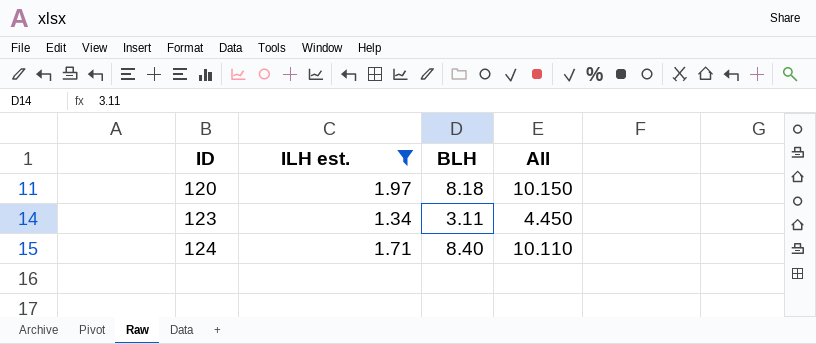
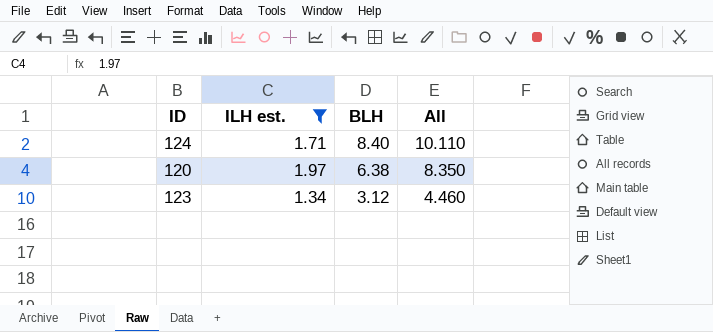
row order: ID ascending -> BLH descending
120 | BLH: 8.18 -> 6.38
120 | All: 10.150 -> 8.350
123 | BLH: 3.11 -> 3.12
123 | All: 4.450 -> 4.460

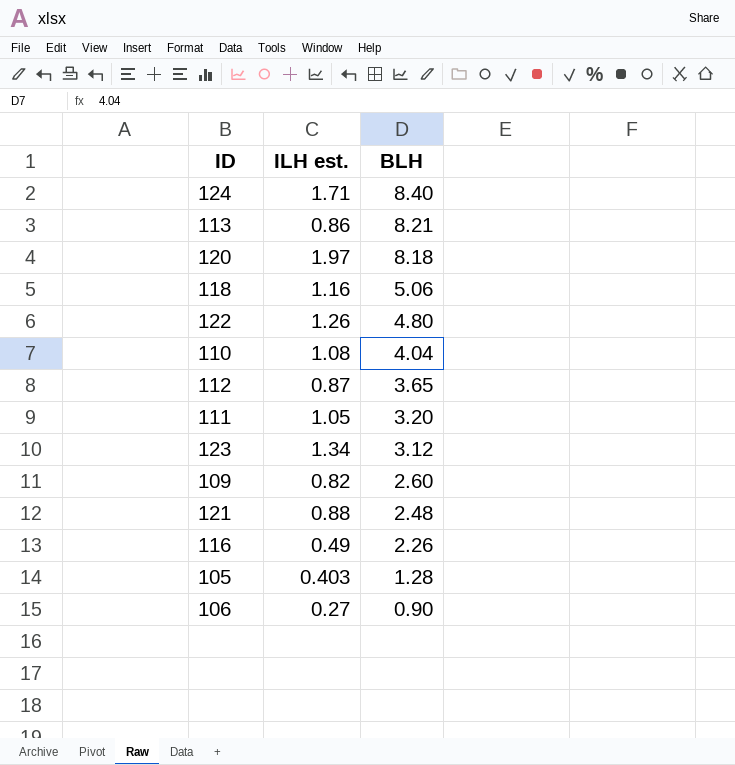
filter: ILH est. >= 1.34 -> none
column All | formula: [ILH est.] + [BLH] -> none
120 | BLH: 6.38 -> 8.18

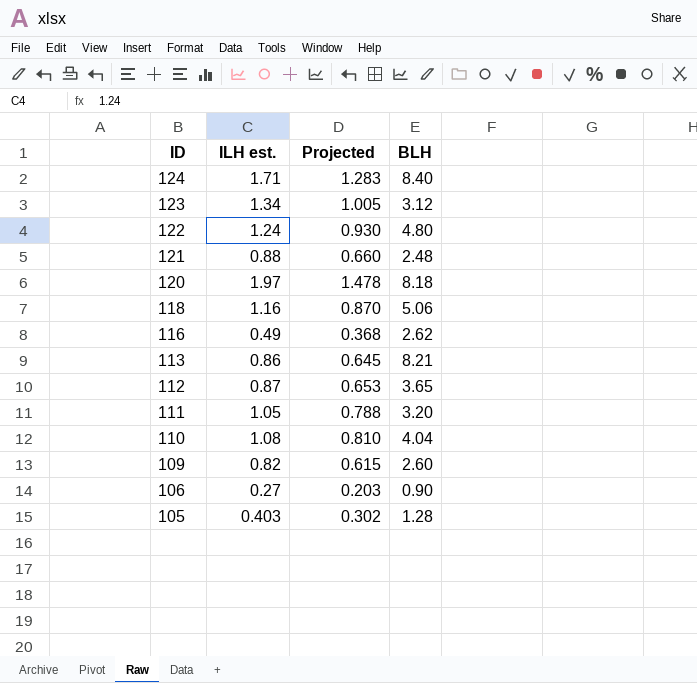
row order: BLH descending -> ID descending
column Projected | formula: none -> [ILH est.] * 0.75
122 | ILH est.: 1.26 -> 1.24
116 | BLH: 2.26 -> 2.62

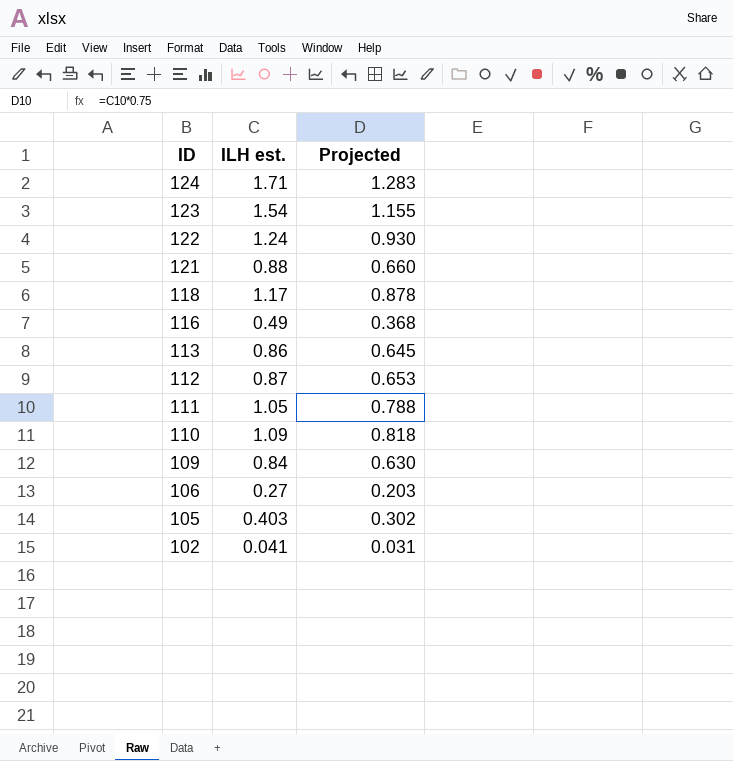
column BLH | position: 4 -> none
row 120: 1.97 | 1.478 | 8.18 -> none
123 | ILH est.: 1.34 -> 1.54
123 | Projected: 1.005 -> 1.155
118 | ILH est.: 1.16 -> 1.17
118 | Projected: 0.870 -> 0.878
110 | ILH est.: 1.08 -> 1.09
110 | Projected: 0.810 -> 0.818
109 | ILH est.: 0.82 -> 0.84
109 | Projected: 0.615 -> 0.630
row 102: none -> 0.041 | 0.031

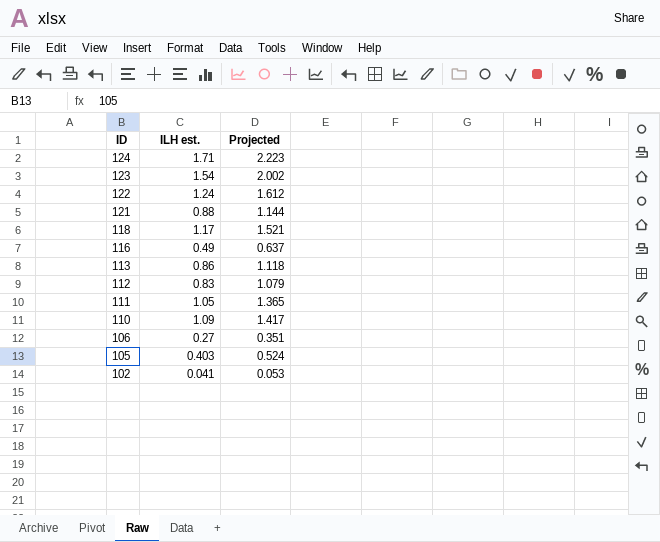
column Projected | formula: [ILH est.] * 0.75 -> [ILH est.] * 1.3
row 109: 0.84 | 0.630 -> none
112 | ILH est.: 0.87 -> 0.83

